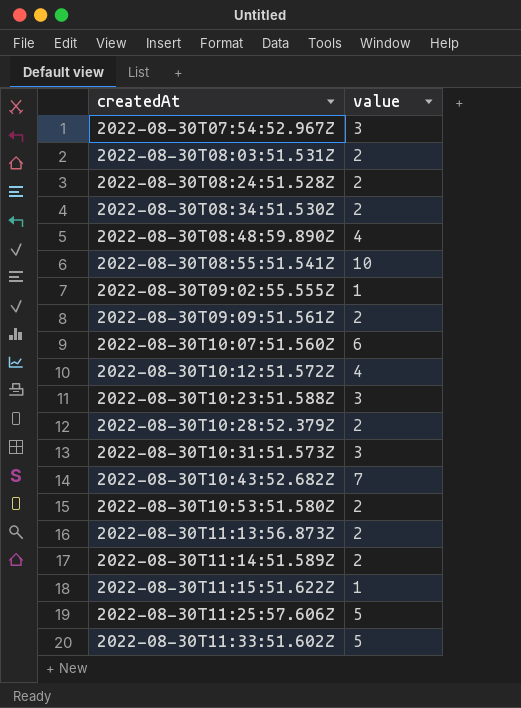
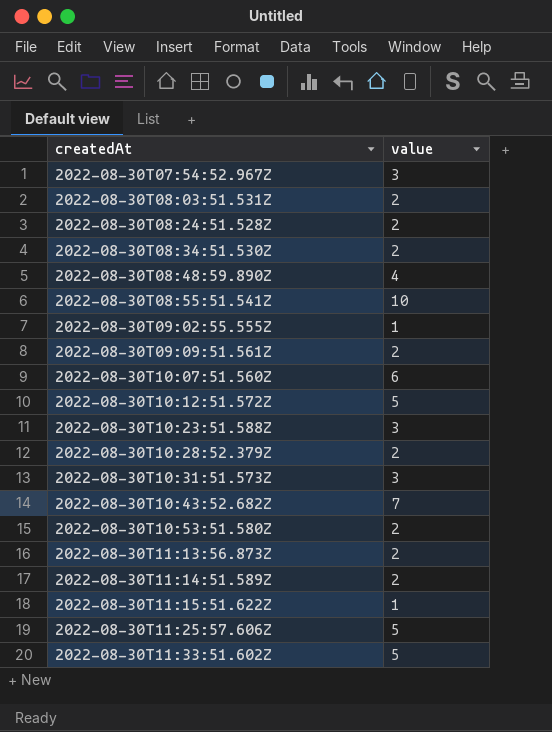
2022-08-30T10:12:51.572Z | value: 4 -> 5

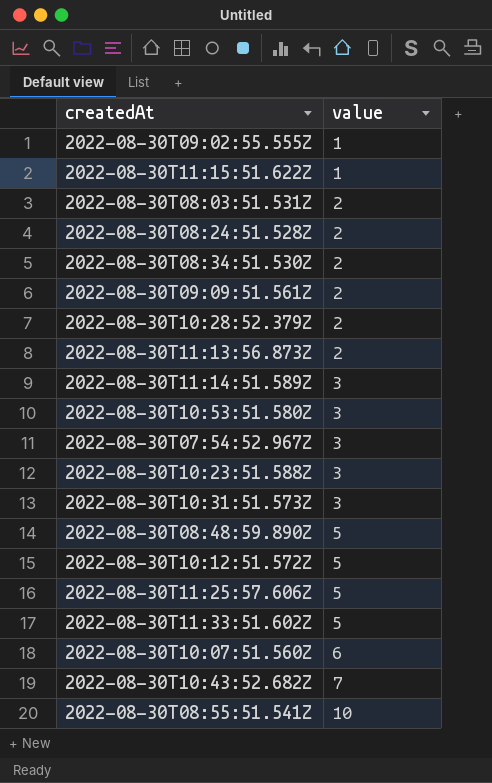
row order: createdAt ascending -> value ascending
2022-08-30T11:14:51.589Z | value: 2 -> 3
2022-08-30T10:53:51.580Z | value: 2 -> 3
2022-08-30T08:48:59.890Z | value: 4 -> 5

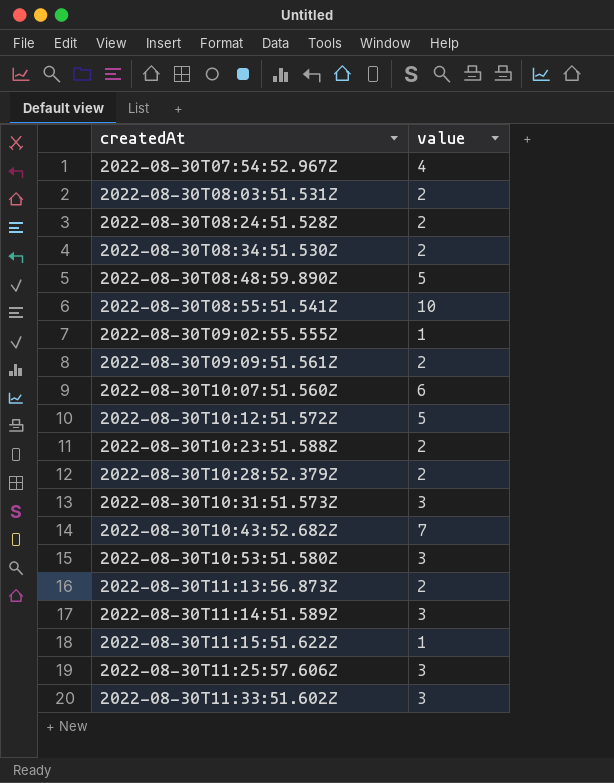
row order: value ascending -> createdAt ascending
2022-08-30T07:54:52.967Z | value: 3 -> 4
2022-08-30T10:23:51.588Z | value: 3 -> 2
2022-08-30T11:25:57.606Z | value: 5 -> 3
2022-08-30T11:33:51.602Z | value: 5 -> 3

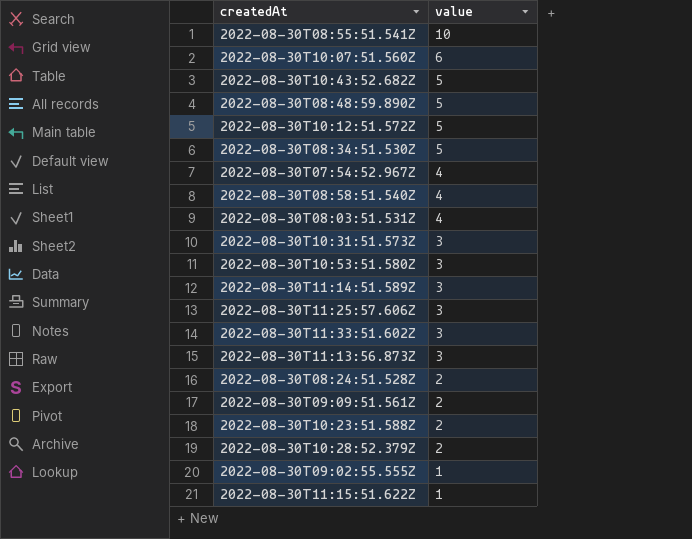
row order: createdAt ascending -> value descending
2022-08-30T10:43:52.682Z | value: 7 -> 5
2022-08-30T08:34:51.530Z | value: 2 -> 5
row 2022-08-30T08:58:51.540Z: none -> 4
2022-08-30T08:03:51.531Z | value: 2 -> 4
2022-08-30T11:13:56.873Z | value: 2 -> 3

